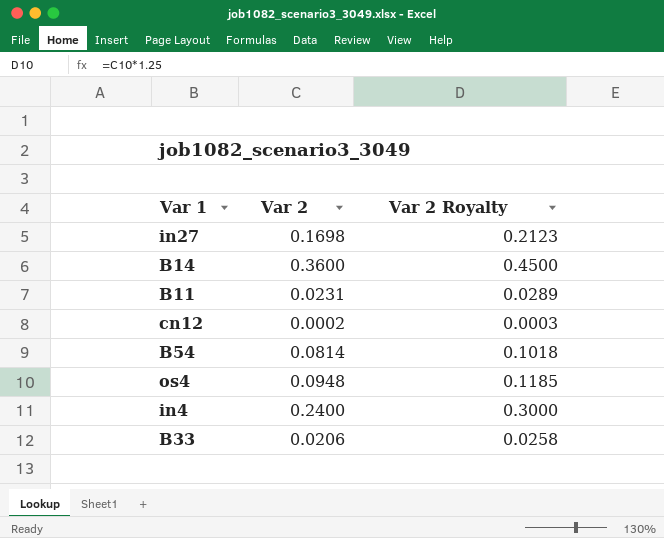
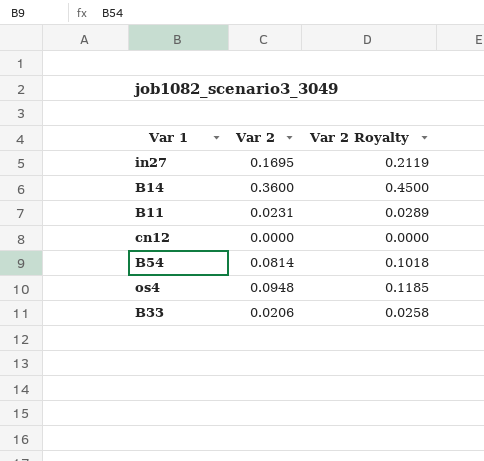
row in4: 0.2400 | 0.3000 -> none
in27 | Var 2: 0.1698 -> 0.1695
in27 | Var 2 Royalty: 0.2123 -> 0.2119
cn12 | Var 2: 0.0002 -> 0.0000
cn12 | Var 2 Royalty: 0.0003 -> 0.0000

